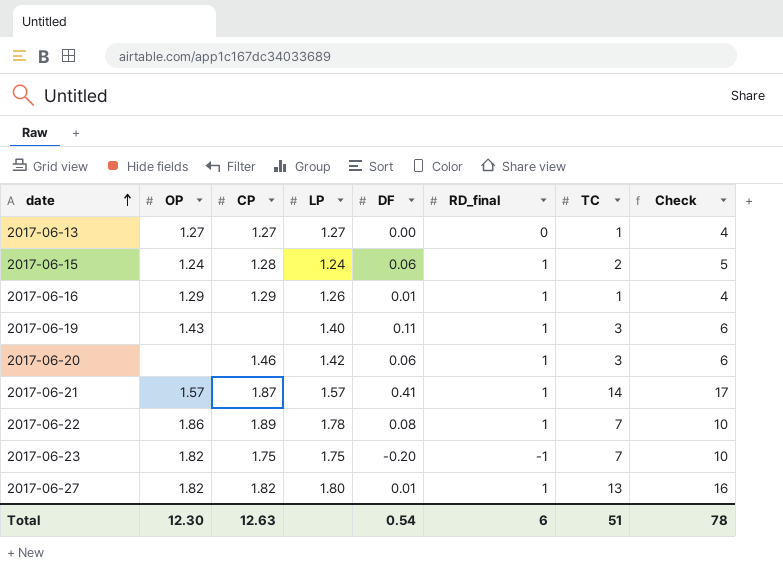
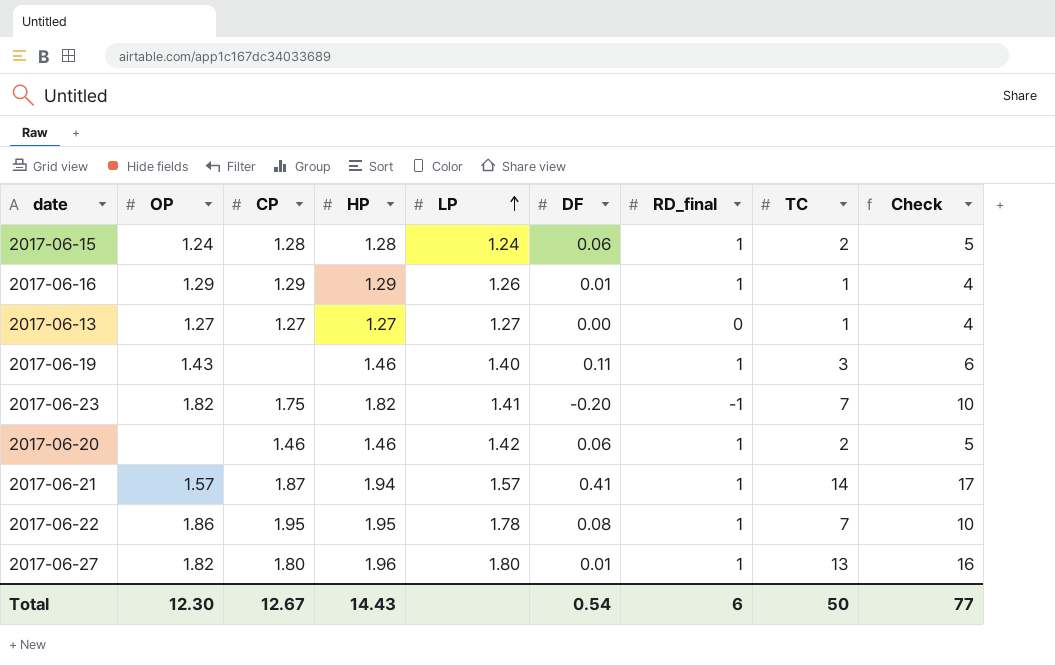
row order: date ascending -> LP ascending
column HP | position: none -> 4
2017-06-23 | LP: 1.75 -> 1.41
2017-06-20 | TC: 3 -> 2
2017-06-20 | Check: 6 -> 5
2017-06-22 | CP: 1.89 -> 1.95
2017-06-27 | CP: 1.82 -> 1.80
Total | CP: 12.63 -> 12.67
Total | TC: 51 -> 50
Total | Check: 78 -> 77

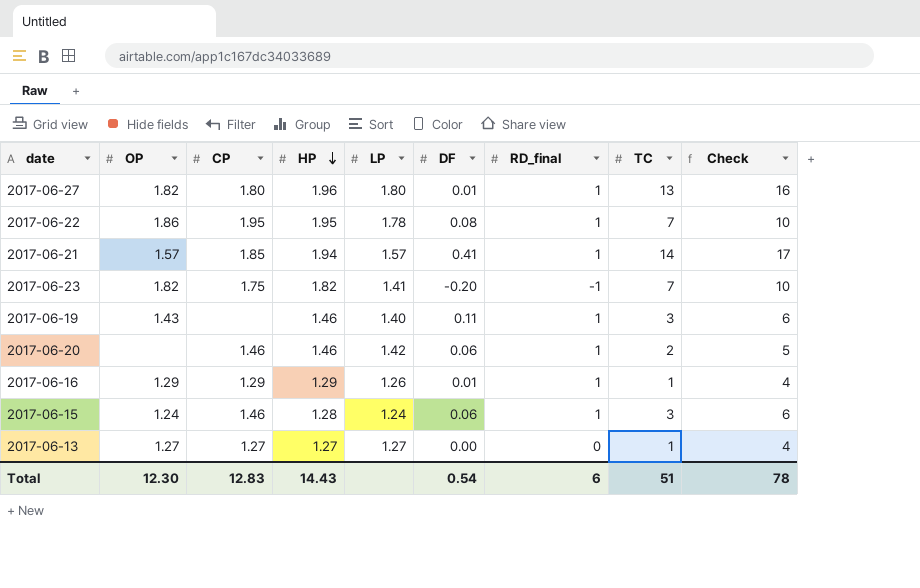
row order: LP ascending -> HP descending
2017-06-21 | CP: 1.87 -> 1.85
2017-06-15 | CP: 1.28 -> 1.46
2017-06-15 | TC: 2 -> 3
2017-06-15 | Check: 5 -> 6
Total | CP: 12.67 -> 12.83
Total | TC: 50 -> 51
Total | Check: 77 -> 78

